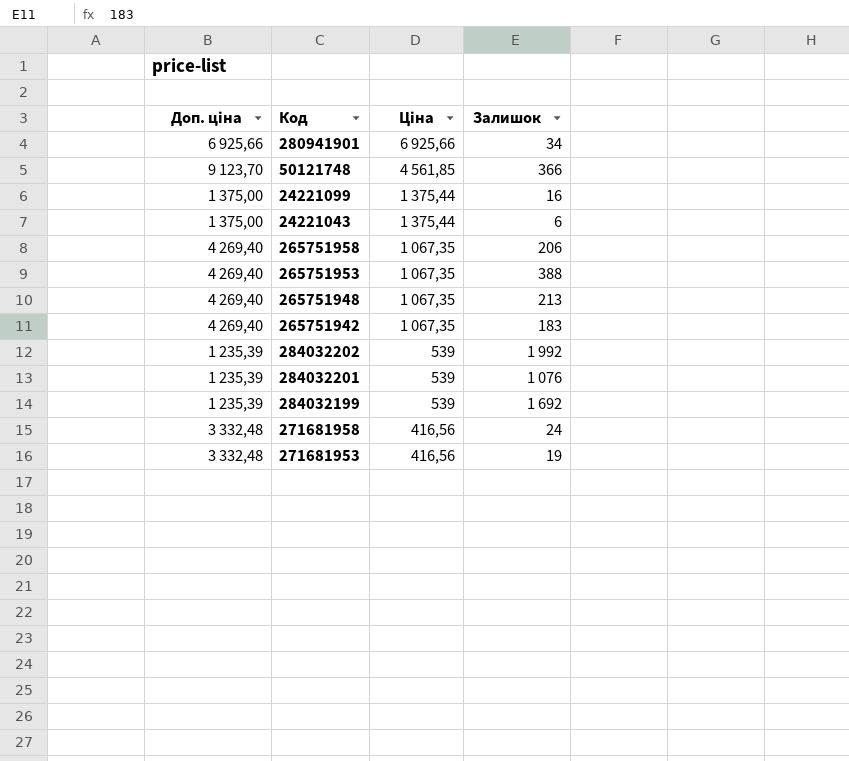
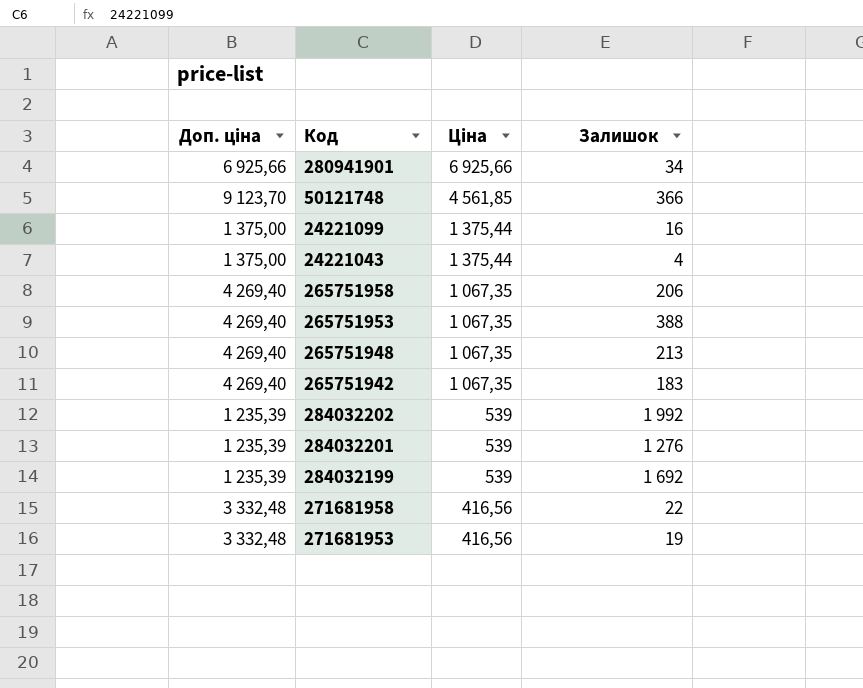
24221043 | Залишок: 6 -> 4
284032201 | Залишок: 1 076 -> 1 276
271681958 | Залишок: 24 -> 22

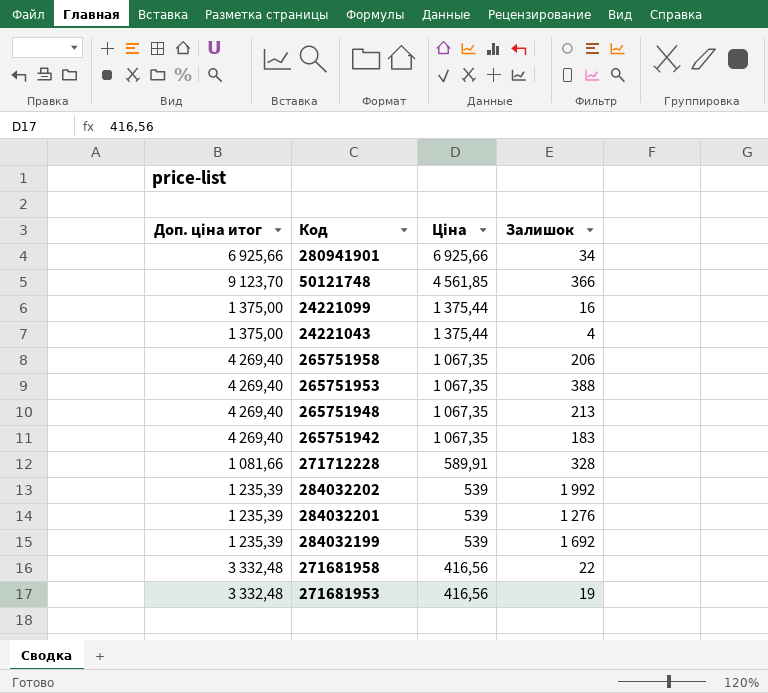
column name: Доп. ціна -> Доп. ціна итог
row 271712228: none -> 1 081,66 | 589,91 | 328

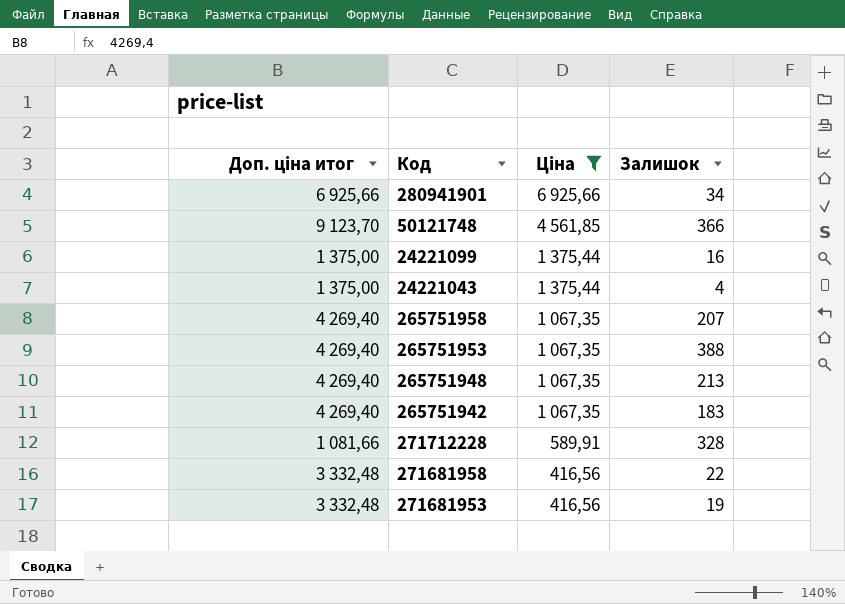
filter: none -> Ціна != 539
265751958 | Залишок: 206 -> 207

